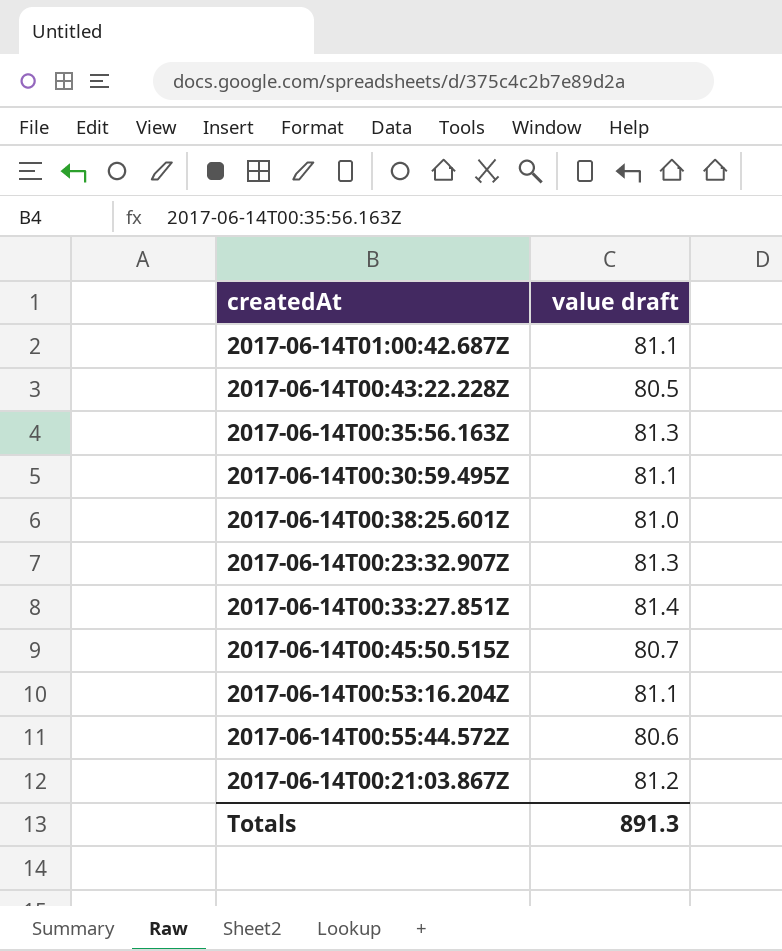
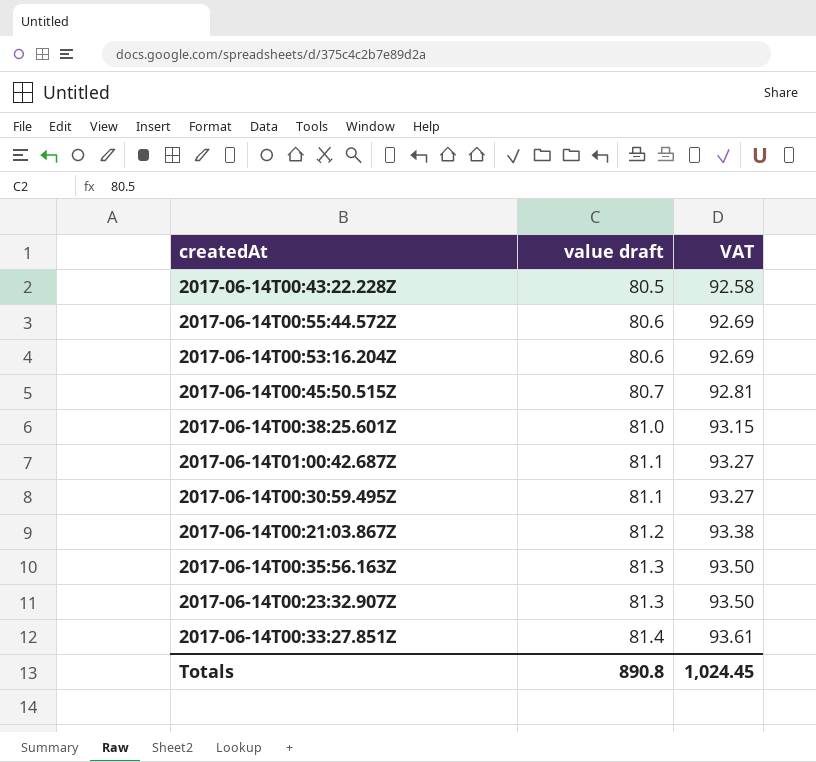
row order: none -> value draft ascending
column VAT | formula: none -> [value draft] * 1.15
2017-06-14T00:53:16.204Z | value draft: 81.1 -> 80.6
Totals | value draft: 891.3 -> 890.8

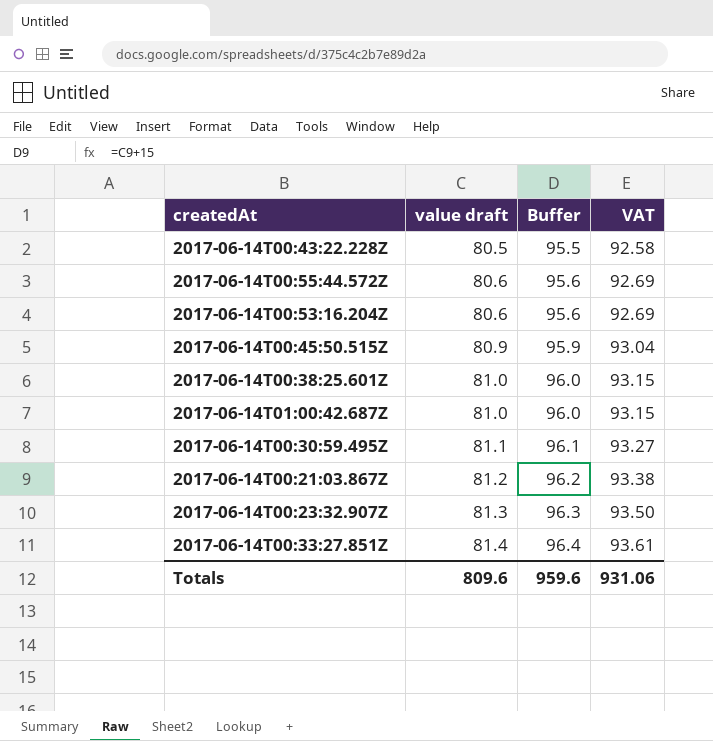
column Buffer | formula: none -> [value draft] + 15
row 2017-06-14T00:35:56.163Z: 81.3 | 93.50 -> none
2017-06-14T00:45:50.515Z | value draft: 80.7 -> 80.9
2017-06-14T00:45:50.515Z | VAT: 92.81 -> 93.04
2017-06-14T01:00:42.687Z | value draft: 81.1 -> 81.0
2017-06-14T01:00:42.687Z | VAT: 93.27 -> 93.15
Totals | value draft: 890.8 -> 809.6
Totals | VAT: 1,024.45 -> 931.06

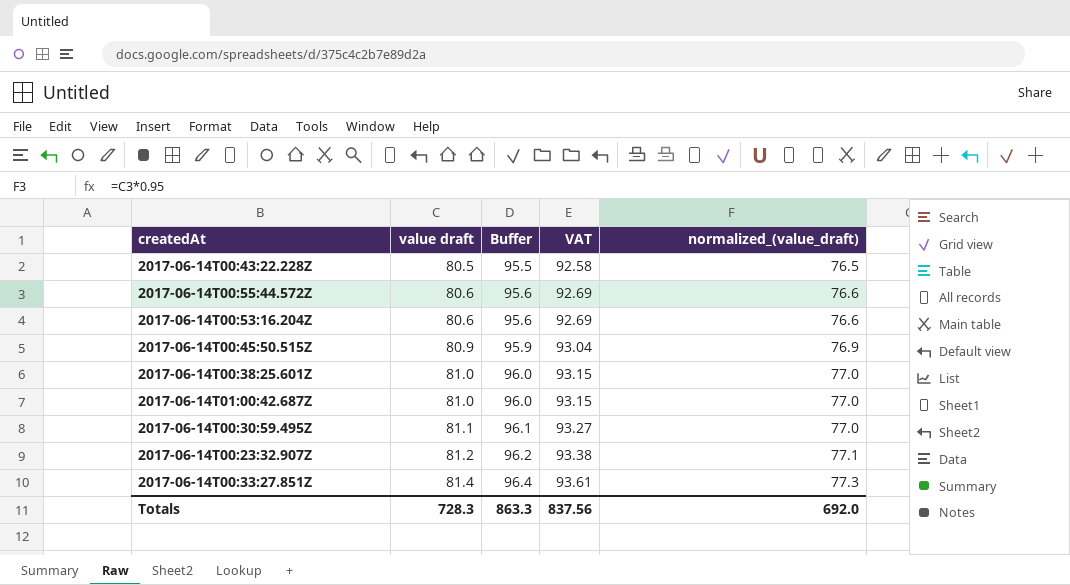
column normalized_(value_draft) | formula: none -> [value draft] * 0.95
row 2017-06-14T00:21:03.867Z: 81.2 | 96.2 | 93.38 -> none
2017-06-14T00:23:32.907Z | value draft: 81.3 -> 81.2
2017-06-14T00:23:32.907Z | Buffer: 96.3 -> 96.2
2017-06-14T00:23:32.907Z | VAT: 93.50 -> 93.38
Totals | value draft: 809.6 -> 728.3
Totals | Buffer: 959.6 -> 863.3
Totals | VAT: 931.06 -> 837.56

